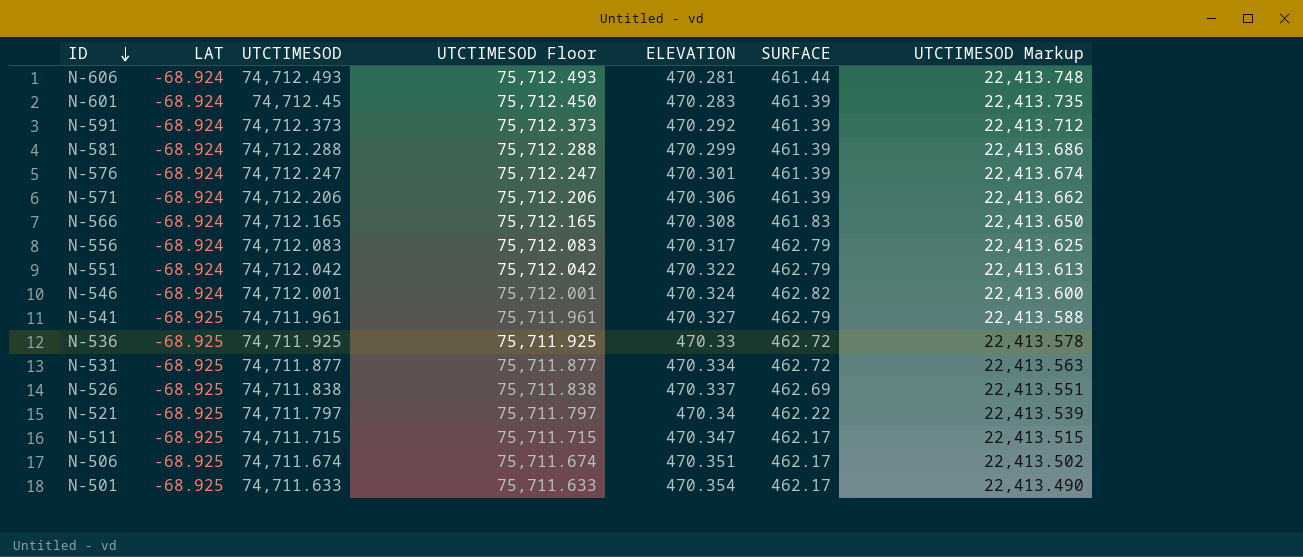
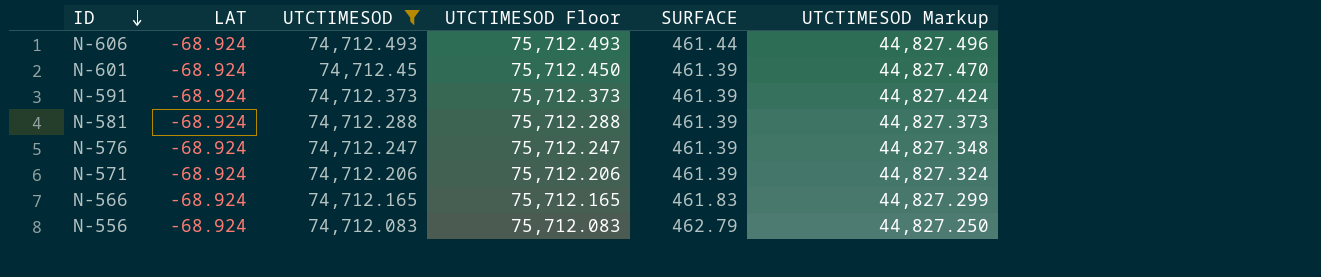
filter: none -> UTCTIMESOD >= 74,712.083
column ELEVATION | position: 5 -> none
column UTCTIMESOD Markup | formula: [UTCTIMESOD] * 0.3 -> [UTCTIMESOD] * 0.6

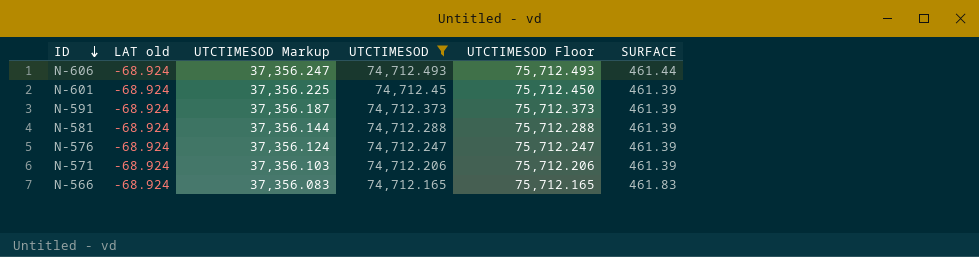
column name: LAT -> LAT old
column UTCTIMESOD Markup | formula: [UTCTIMESOD] * 0.6 -> [UTCTIMESOD] * 0.5
column UTCTIMESOD Markup | position: 6 -> 3
row N-556: -68.924 | 74,712.083 | 75,712.083 | 462.79 | 44,827.250 -> none

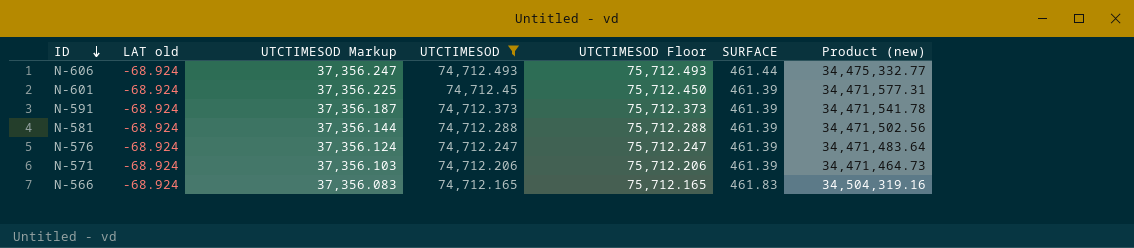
column Product (new) | formula: none -> [UTCTIMESOD] * [SURFACE]

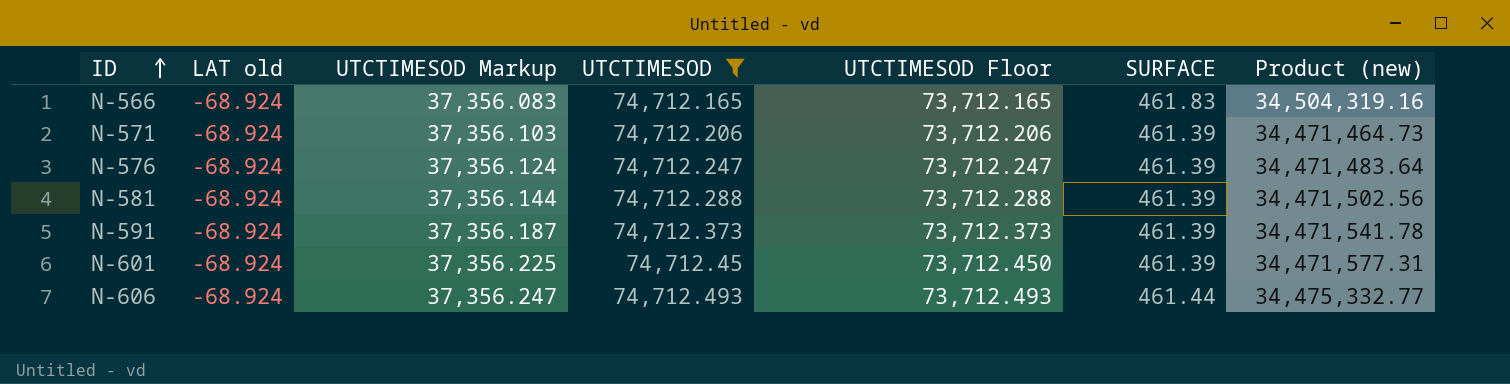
row order: ID descending -> ID ascending
column UTCTIMESOD Floor | formula: [UTCTIMESOD] + 1000 -> [UTCTIMESOD] - 1000

